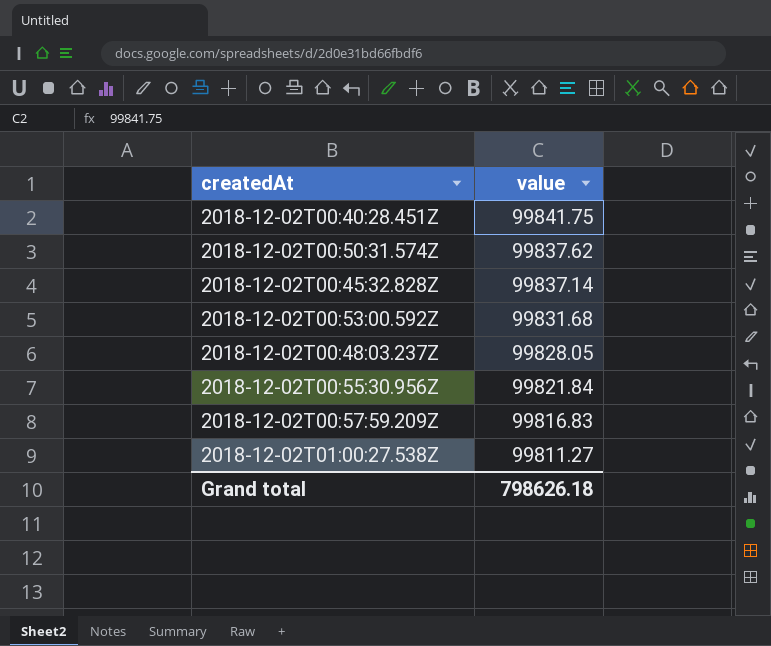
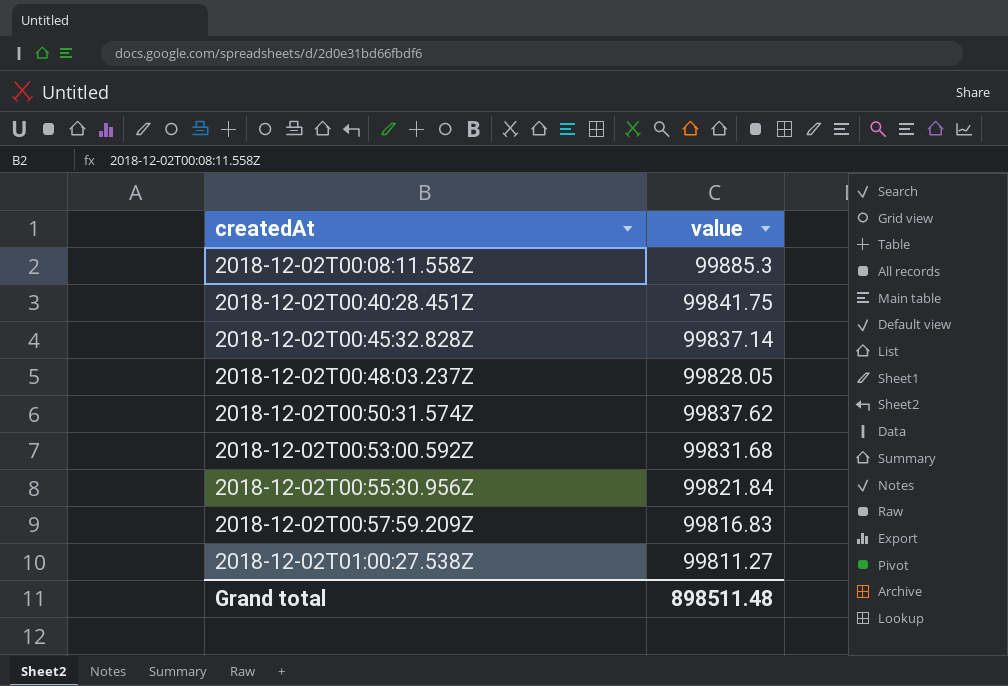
row order: value descending -> createdAt ascending
row 2018-12-02T00:08:11.558Z: none -> 99885.3
Grand total | value: 798626.18 -> 898511.48

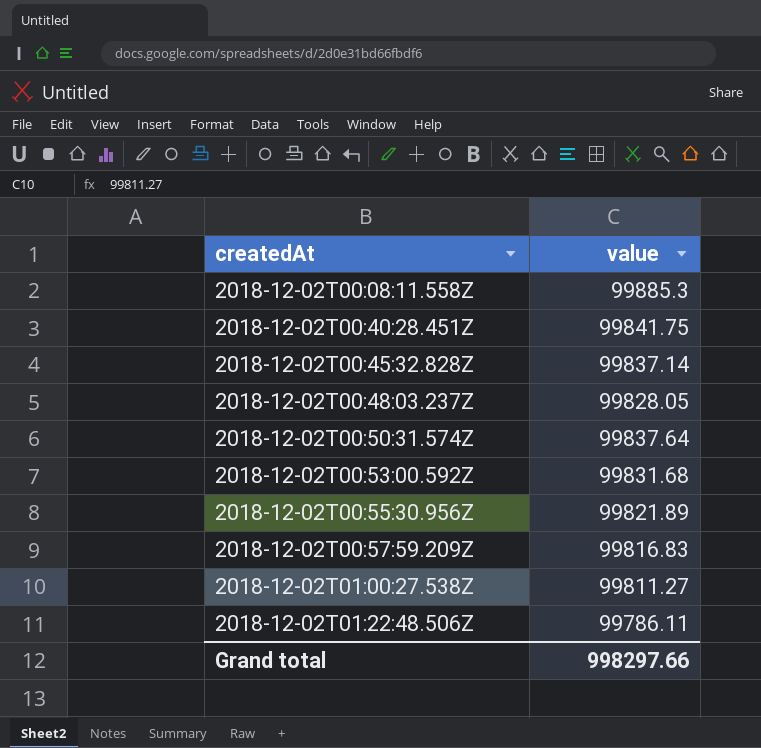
2018-12-02T00:50:31.574Z | value: 99837.62 -> 99837.64
2018-12-02T00:55:30.956Z | value: 99821.84 -> 99821.89
row 2018-12-02T01:22:48.506Z: none -> 99786.11
Grand total | value: 898511.48 -> 998297.66

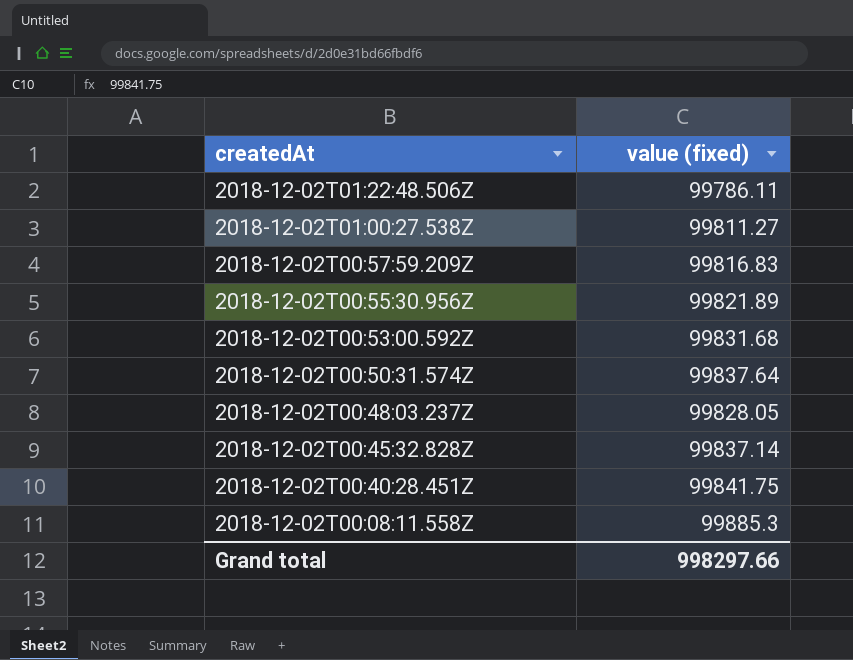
row order: createdAt ascending -> createdAt descending
column name: value -> value (fixed)

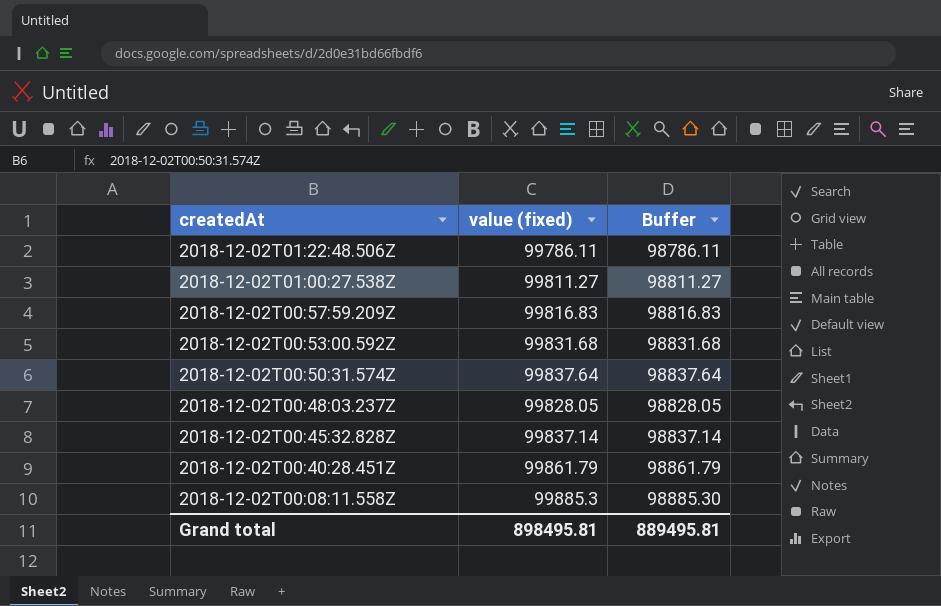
column Buffer | formula: none -> [value (fixed)] - 1000
row 2018-12-02T00:55:30.956Z: 99821.89 -> none
2018-12-02T00:40:28.451Z | value (fixed): 99841.75 -> 99861.79
Grand total | value (fixed): 998297.66 -> 898495.81

